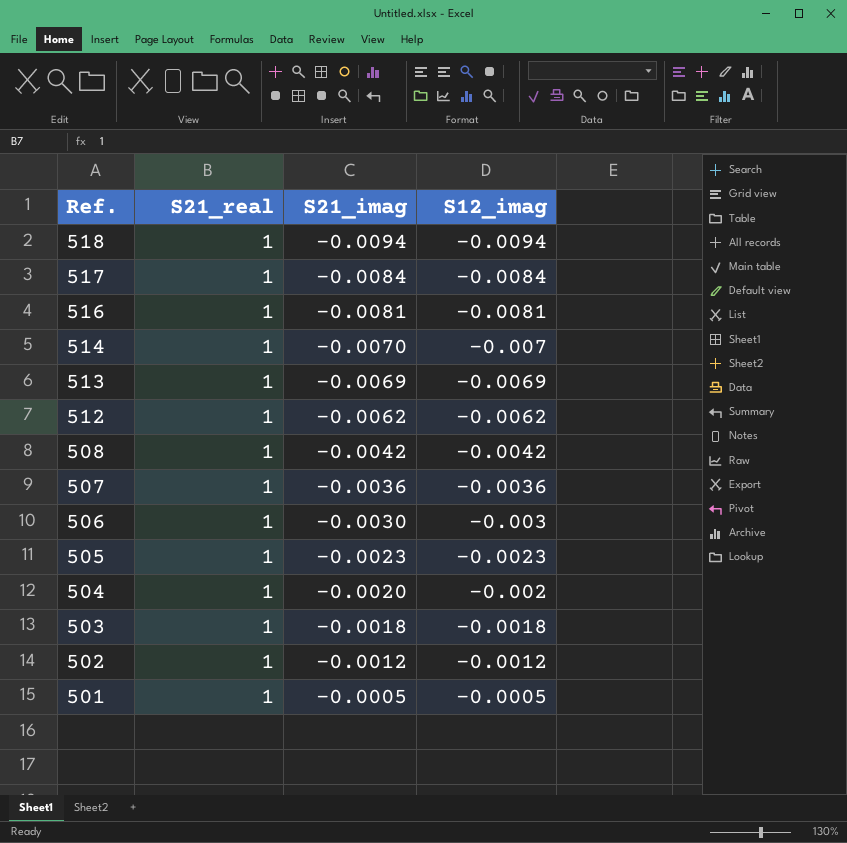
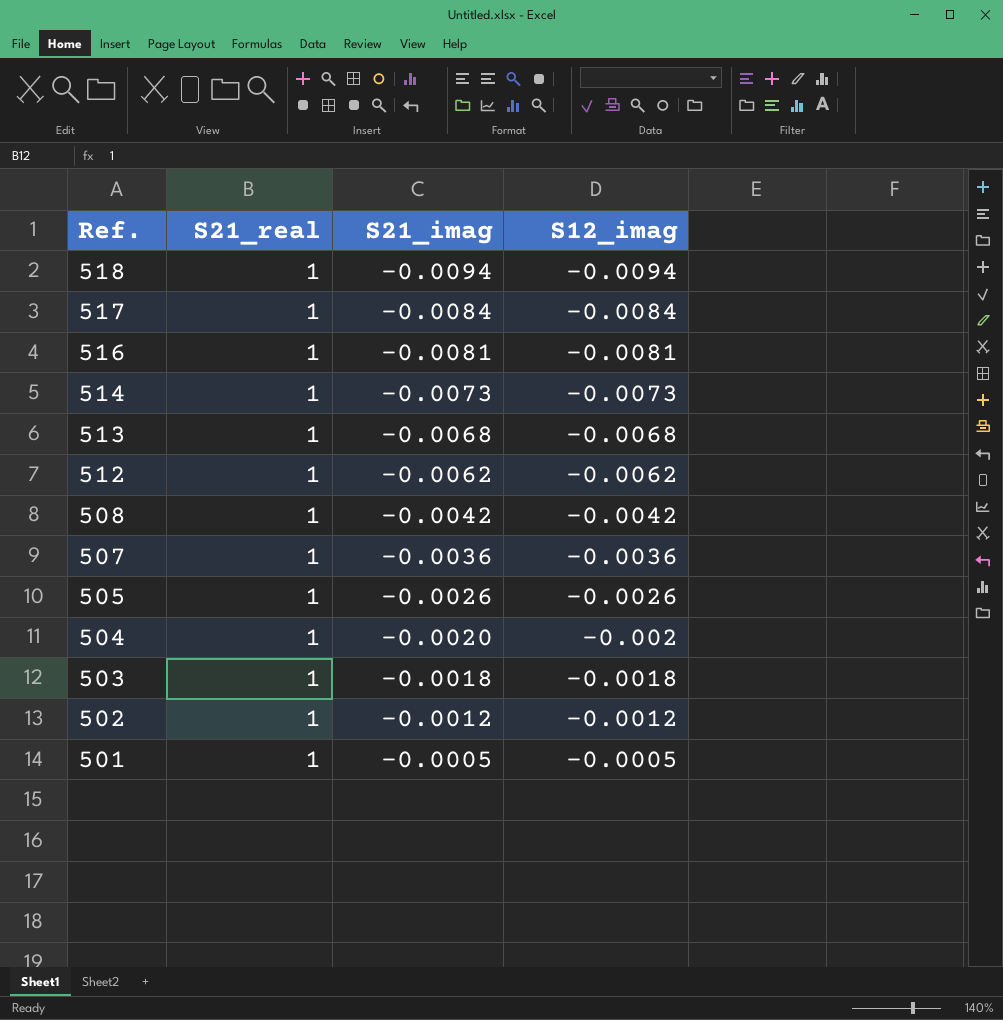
row 506: 1 | -0.0030 | -0.003 -> none
514 | S21_imag: -0.0070 -> -0.0073
514 | S12_imag: -0.007 -> -0.0073
513 | S21_imag: -0.0069 -> -0.0068
513 | S12_imag: -0.0069 -> -0.0068
505 | S21_imag: -0.0023 -> -0.0026
505 | S12_imag: -0.0023 -> -0.0026

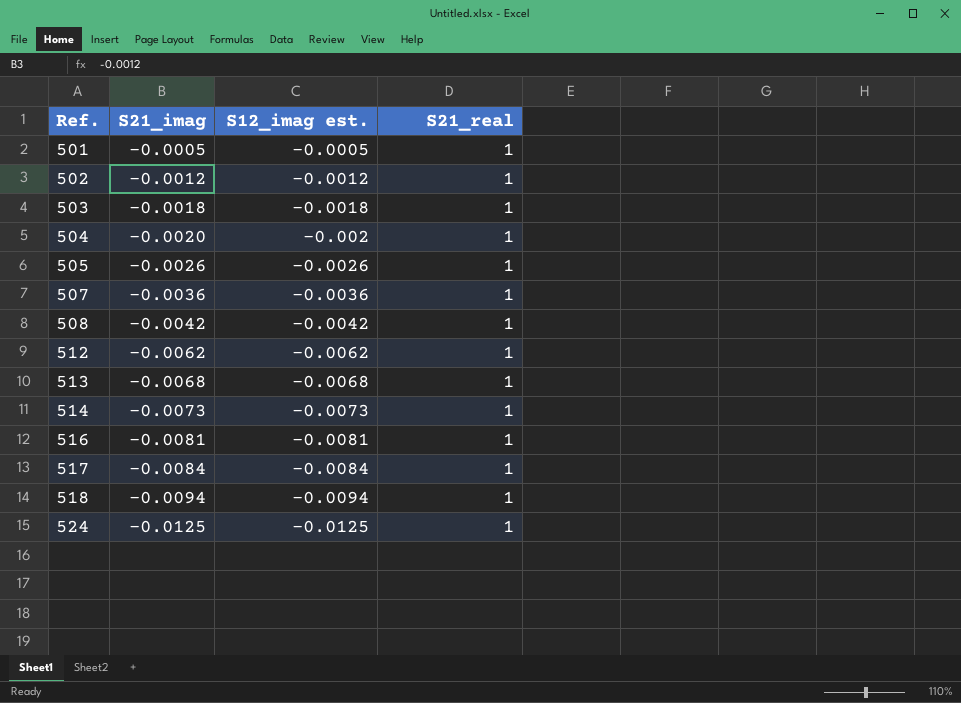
row order: Ref. descending -> Ref. ascending
column name: S12_imag -> S12_imag est.
column S21_real | position: 2 -> 4
row 524: none -> -0.0125 | -0.0125 | 1

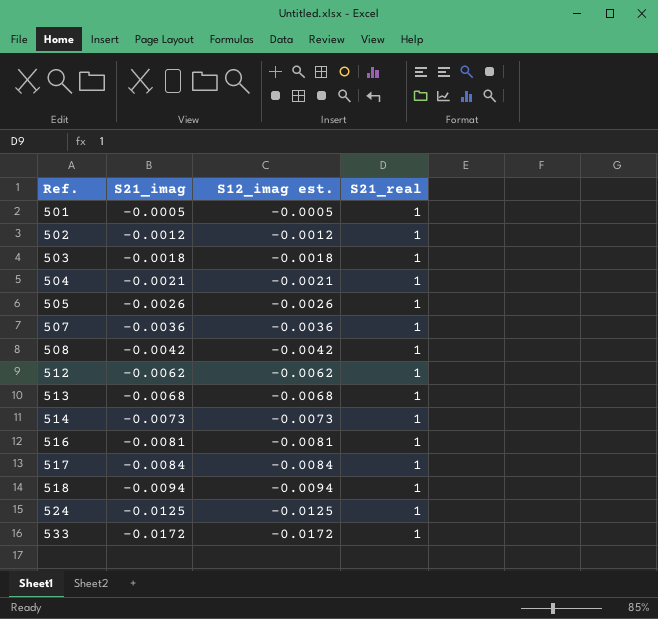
504 | S21_imag: -0.0020 -> -0.0021
504 | S12_imag est.: -0.002 -> -0.0021
row 533: none -> -0.0172 | -0.0172 | 1

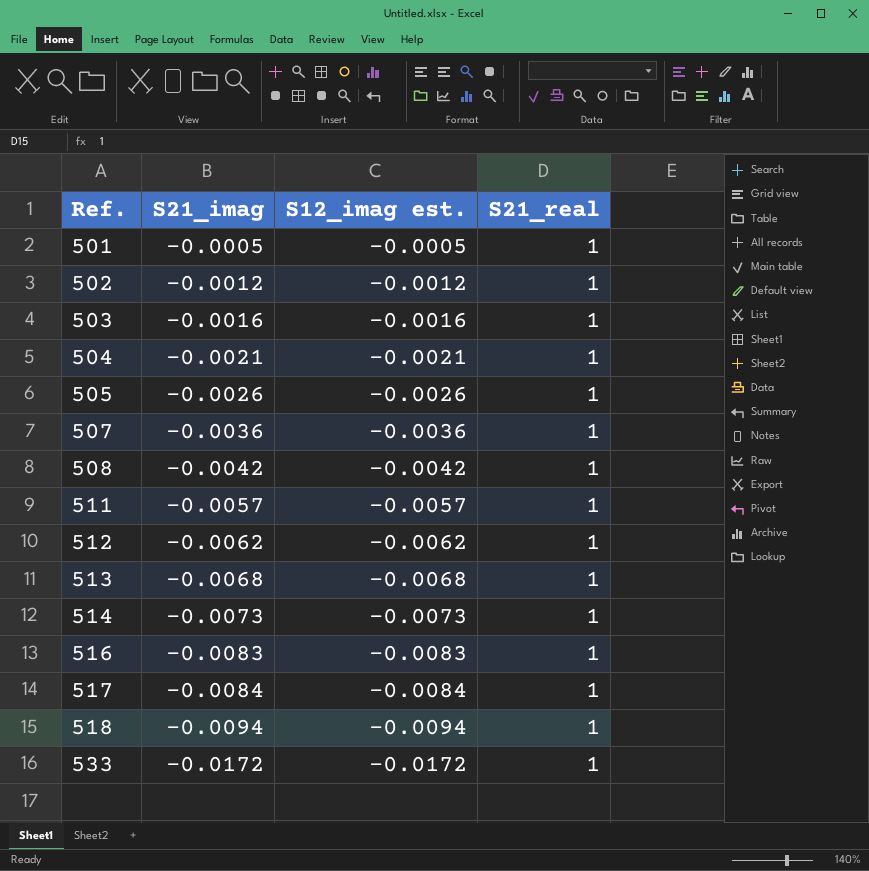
row 524: -0.0125 | -0.0125 | 1 -> none
503 | S21_imag: -0.0018 -> -0.0016
503 | S12_imag est.: -0.0018 -> -0.0016
row 511: none -> -0.0057 | -0.0057 | 1
516 | S21_imag: -0.0081 -> -0.0083
516 | S12_imag est.: -0.0081 -> -0.0083

